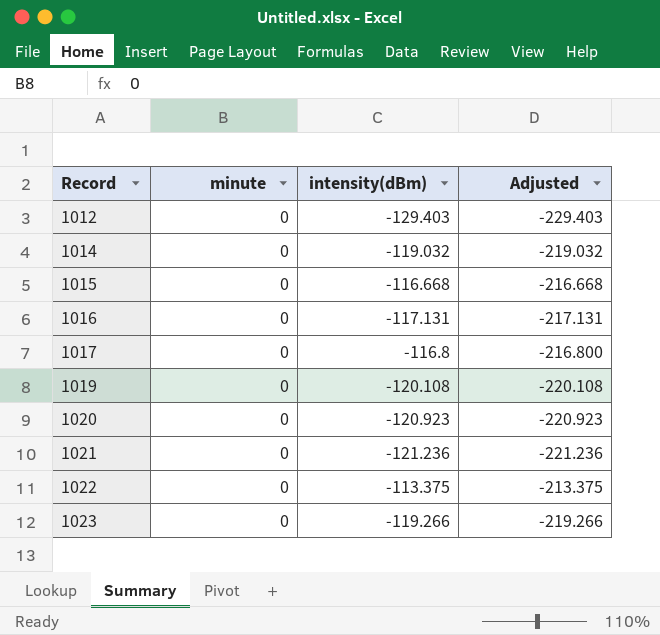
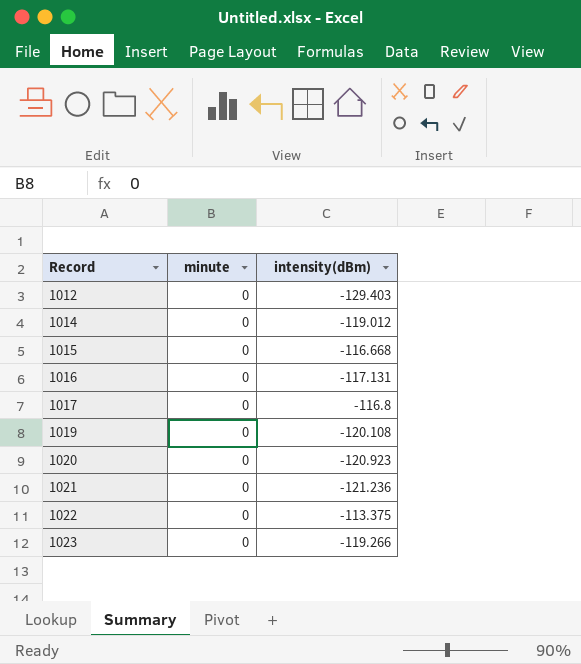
column Adjusted | formula: [intensity(dBm)] - 100 -> none
1014 | intensity(dBm): -119.032 -> -119.012

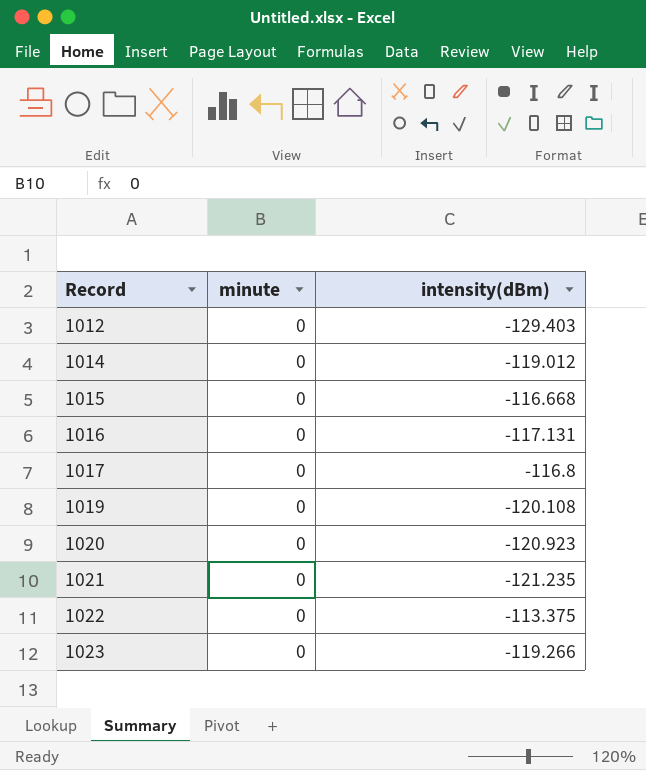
1021 | intensity(dBm): -121.236 -> -121.235

